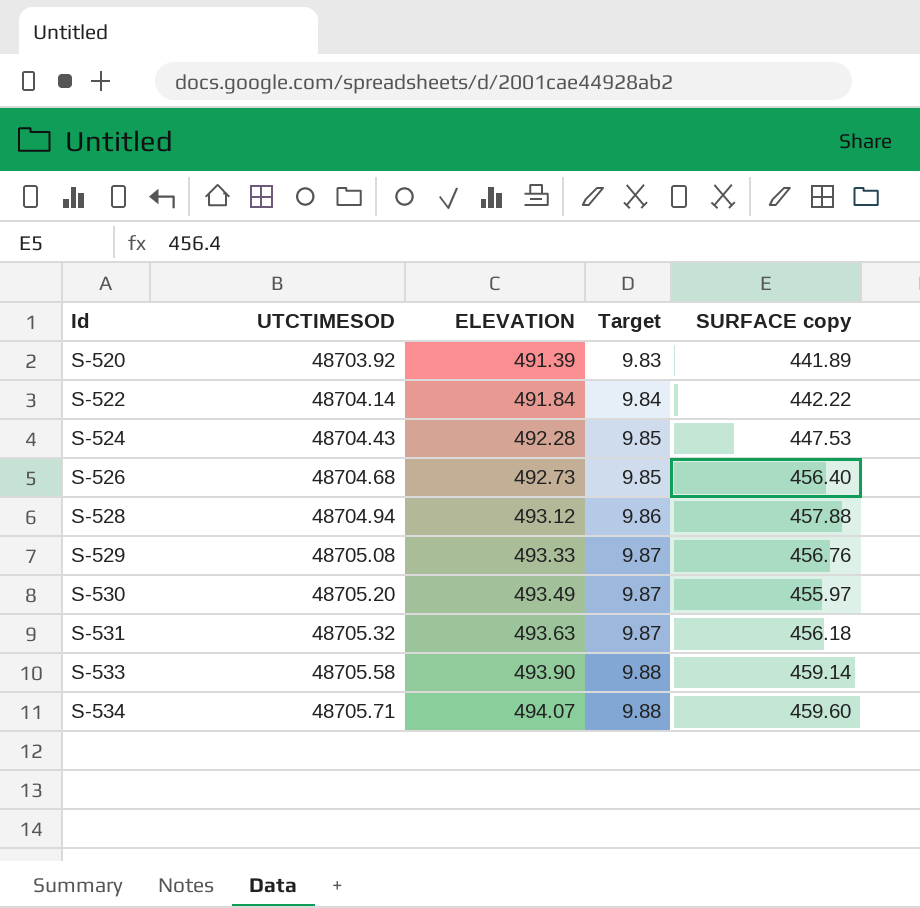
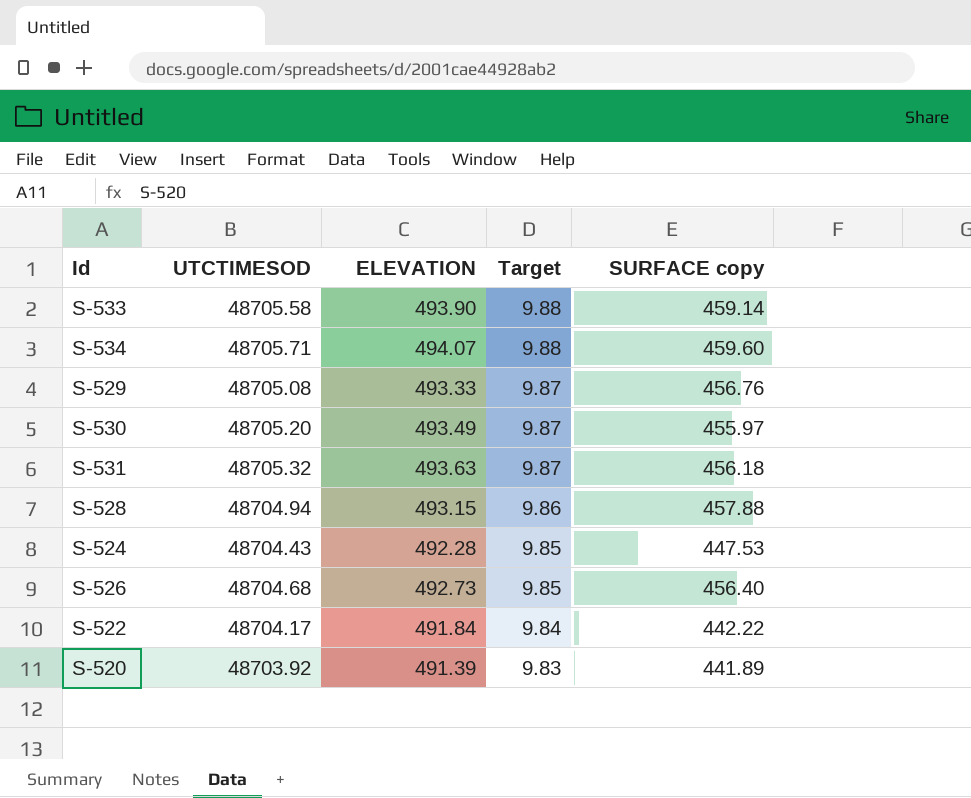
row order: Id ascending -> Target descending
S-528 | ELEVATION: 493.12 -> 493.15
S-522 | UTCTIMESOD: 48704.14 -> 48704.17

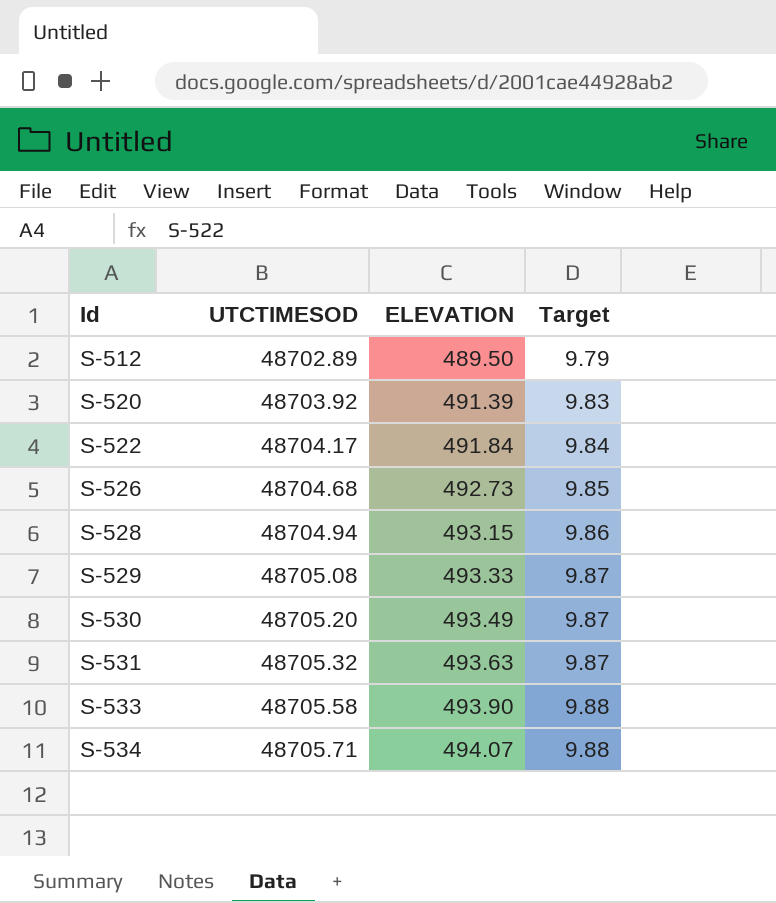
row order: Target descending -> Id ascending
column SURFACE copy | position: 5 -> none
row S-524: 48704.43 | 492.28 | 9.85 | 447.53 -> none
row S-512: none -> 48702.89 | 489.50 | 9.79

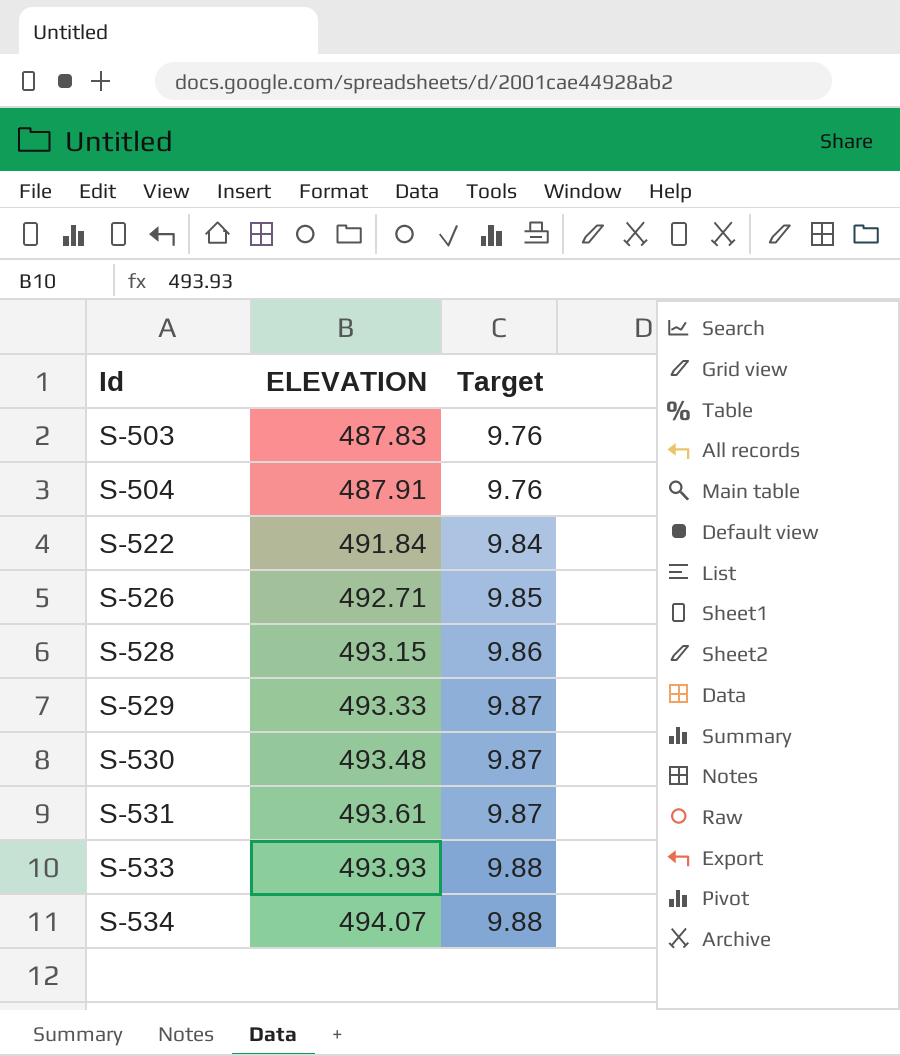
column UTCTIMESOD | position: 2 -> none
row S-512: 48702.89 | 489.50 | 9.79 -> none
row S-520: 48703.92 | 491.39 | 9.83 -> none
row S-503: none -> 487.83 | 9.76
row S-504: none -> 487.91 | 9.76
S-526 | ELEVATION: 492.73 -> 492.71
S-530 | ELEVATION: 493.49 -> 493.48
S-531 | ELEVATION: 493.63 -> 493.61
S-533 | ELEVATION: 493.90 -> 493.93

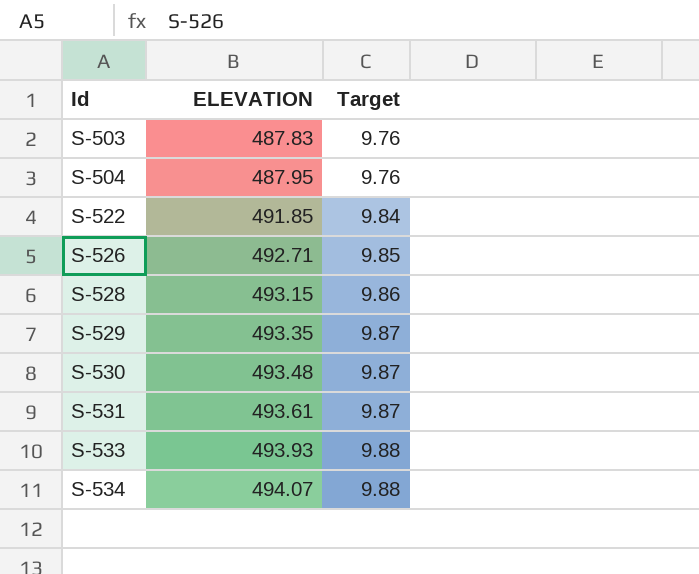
S-504 | ELEVATION: 487.91 -> 487.95
S-522 | ELEVATION: 491.84 -> 491.85
S-529 | ELEVATION: 493.33 -> 493.35

